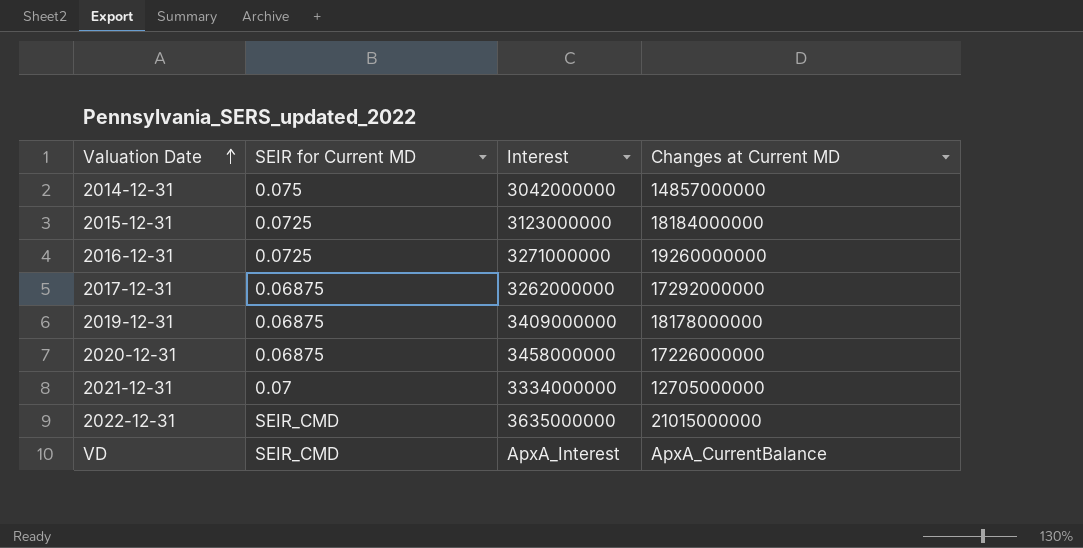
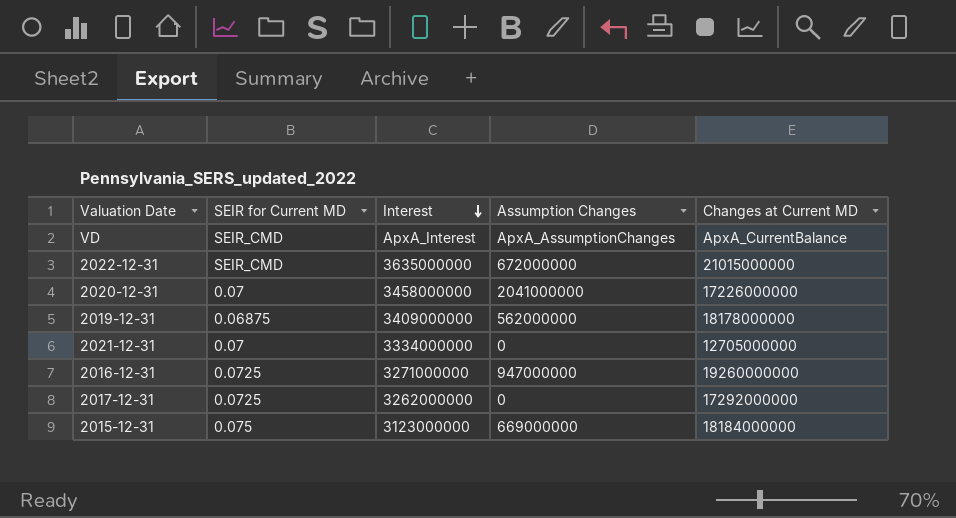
row order: Valuation Date ascending -> Interest descending
column Assumption Changes | position: none -> 4
row 2014-12-31: 0.075 | 3042000000 | 14857000000 -> none
2020-12-31 | SEIR for Current MD: 0.06875 -> 0.07
2017-12-31 | SEIR for Current MD: 0.06875 -> 0.0725
2015-12-31 | SEIR for Current MD: 0.0725 -> 0.075

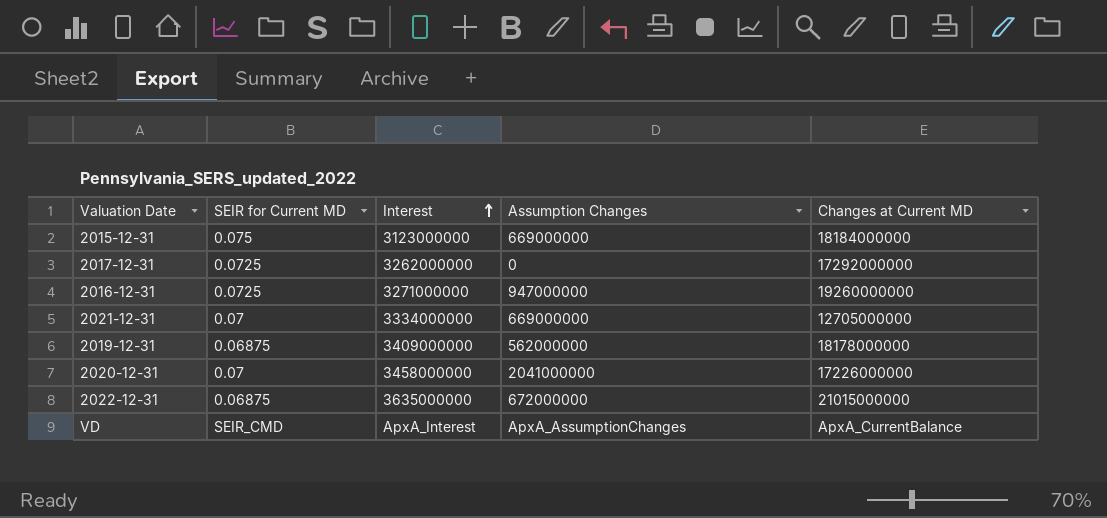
row order: Interest descending -> Interest ascending
2021-12-31 | Assumption Changes: 0 -> 669000000
2022-12-31 | SEIR for Current MD: SEIR_CMD -> 0.06875

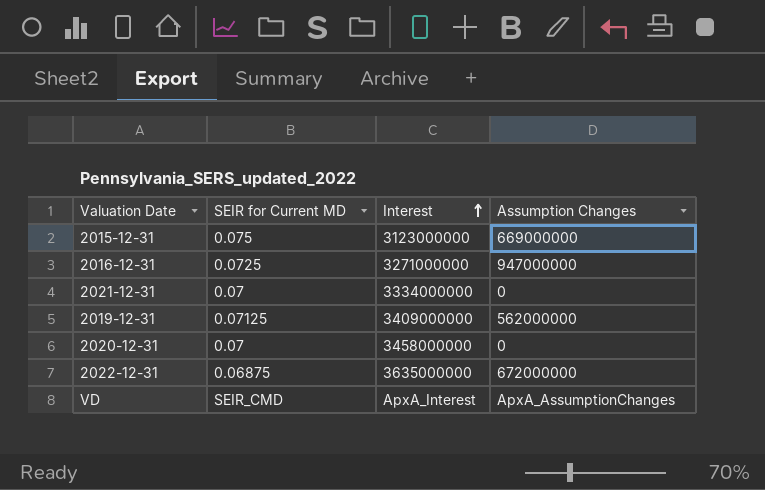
column Changes at Current MD | position: 5 -> none
row 2017-12-31: 0.0725 | 3262000000 | 0 | 17292000000 -> none
2021-12-31 | Assumption Changes: 669000000 -> 0
2019-12-31 | SEIR for Current MD: 0.06875 -> 0.07125
2020-12-31 | Assumption Changes: 2041000000 -> 0

